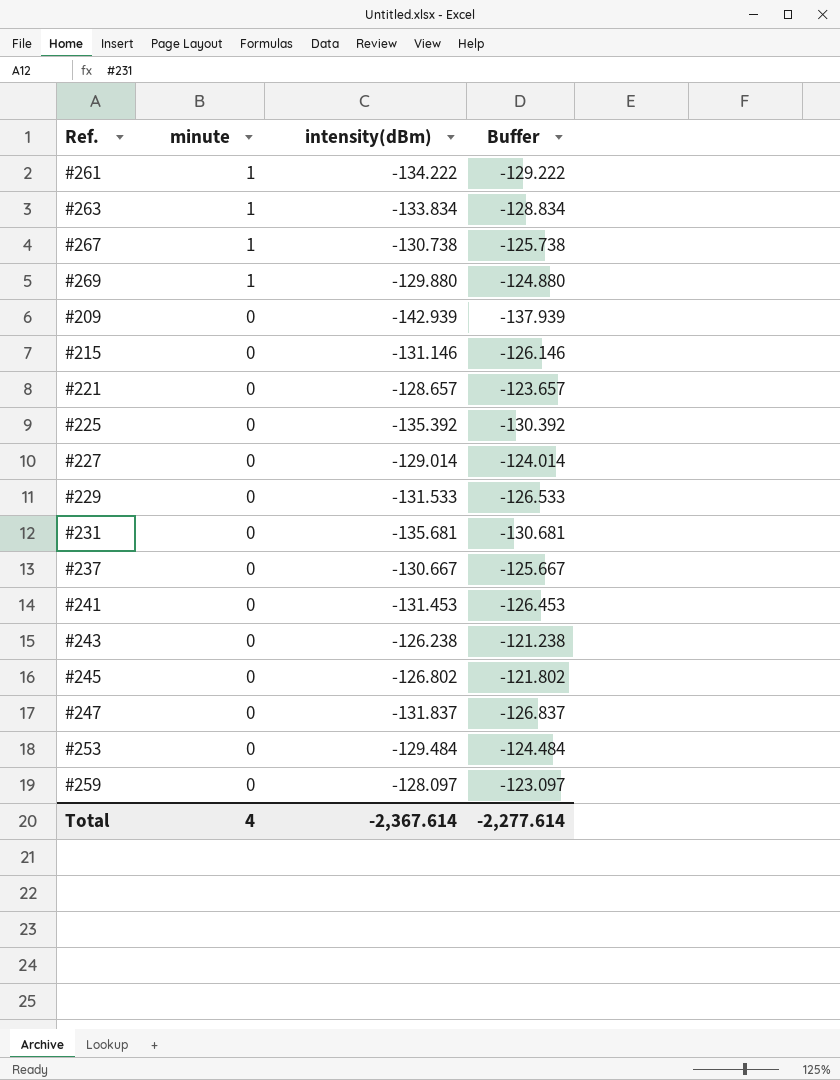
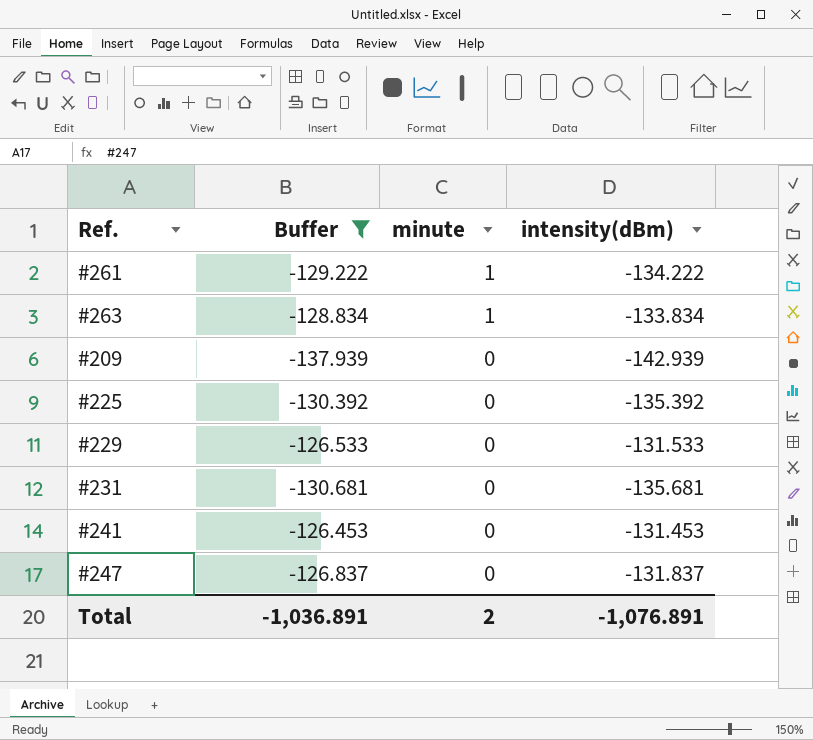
filter: none -> Buffer <= -126.453
column Buffer | position: 4 -> 2
Total | Buffer: -2,277.614 -> -1,036.891
Total | minute: 4 -> 2
Total | intensity(dBm): -2,367.614 -> -1,076.891

